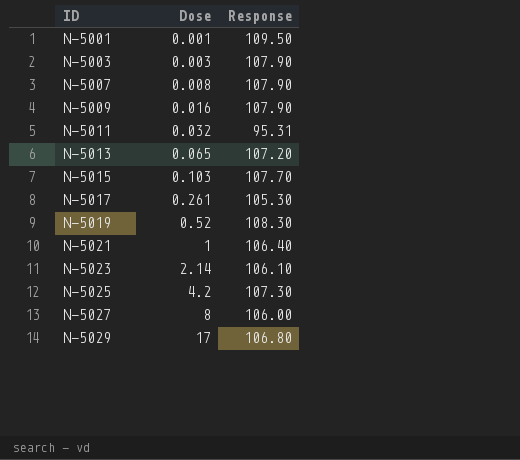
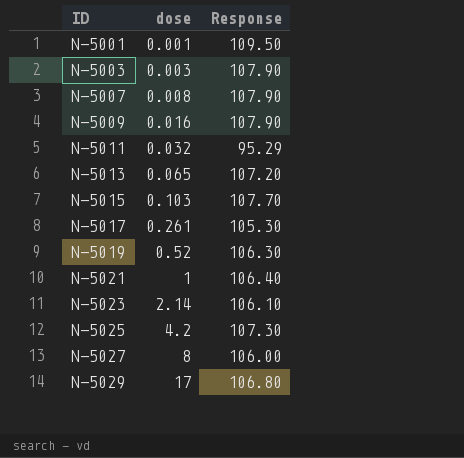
column name: Dose -> dose
N-5011 | Response: 95.31 -> 95.29
N-5019 | Response: 108.30 -> 106.30

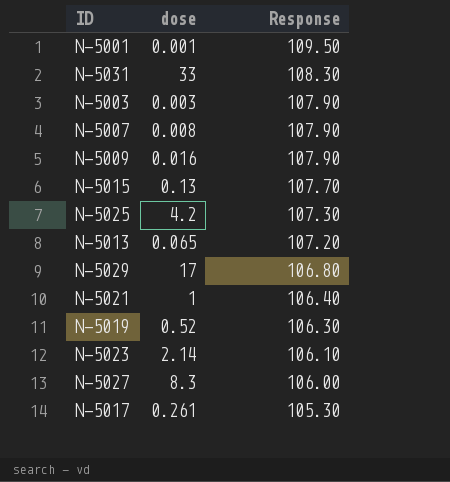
row order: ID ascending -> Response descending
row N-5011: 0.032 | 95.29 -> none
row N-5031: none -> 33 | 108.30
N-5015 | dose: 0.103 -> 0.13
N-5027 | dose: 8 -> 8.3

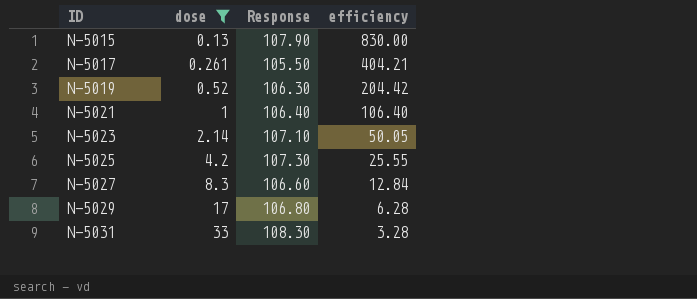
filter: none -> dose >= 0.13
row order: Response descending -> ID ascending
column efficiency | formula: none -> [Response] / [dose]
N-5015 | Response: 107.70 -> 107.90
N-5017 | Response: 105.30 -> 105.50
N-5023 | Response: 106.10 -> 107.10
N-5027 | Response: 106.00 -> 106.60

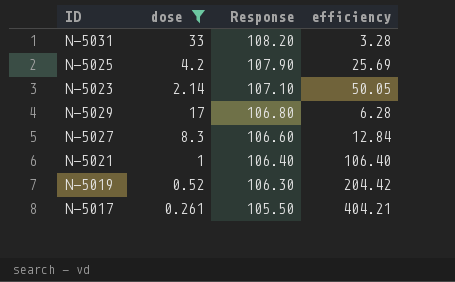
row order: ID ascending -> Response descending
row N-5015: 0.13 | 107.90 | 830.00 -> none
N-5031 | Response: 108.30 -> 108.20
N-5025 | Response: 107.30 -> 107.90
N-5025 | efficiency: 25.55 -> 25.69

